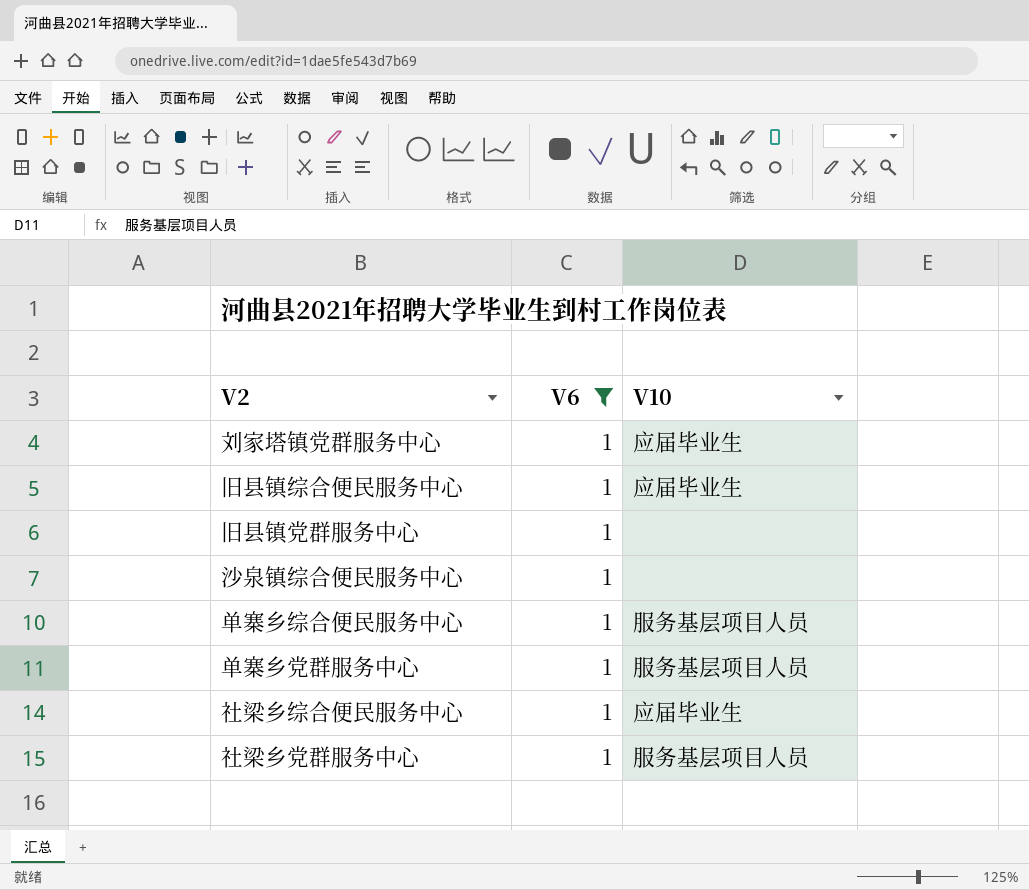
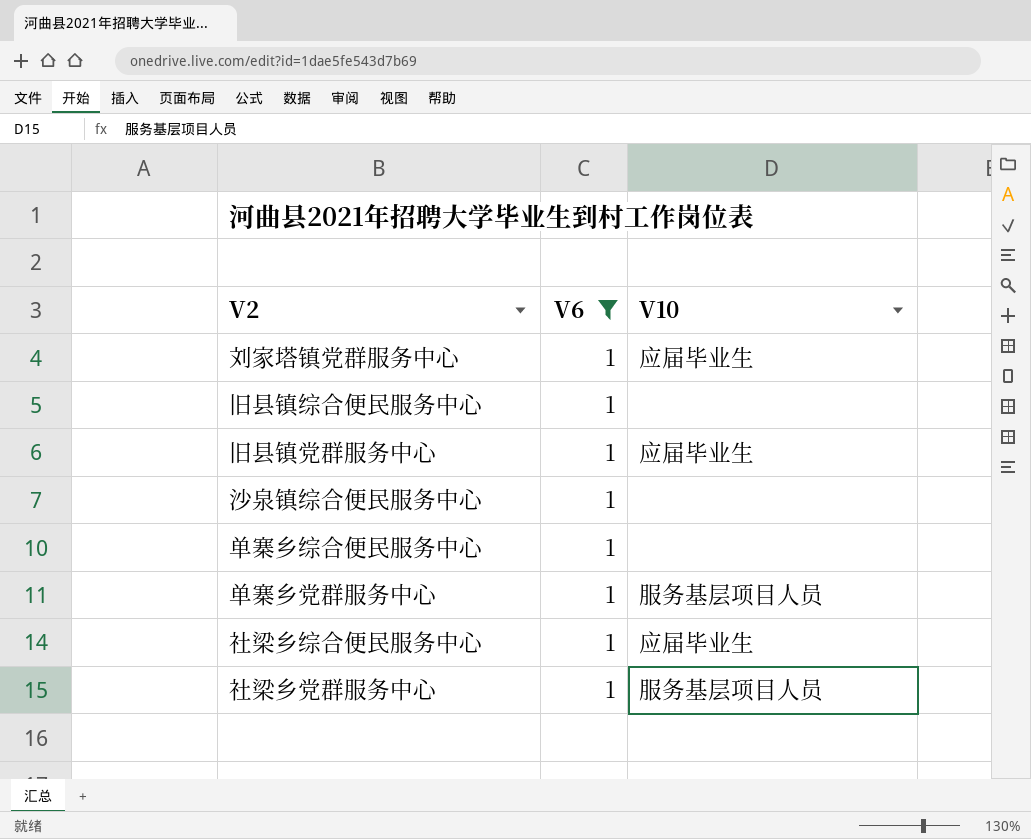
旧县镇综合便民服务中心 | V10: 应届毕业生 -> none
旧县镇党群服务中心 | V10: none -> 应届毕业生
单寨乡综合便民服务中心 | V10: 服务基层项目人员 -> none

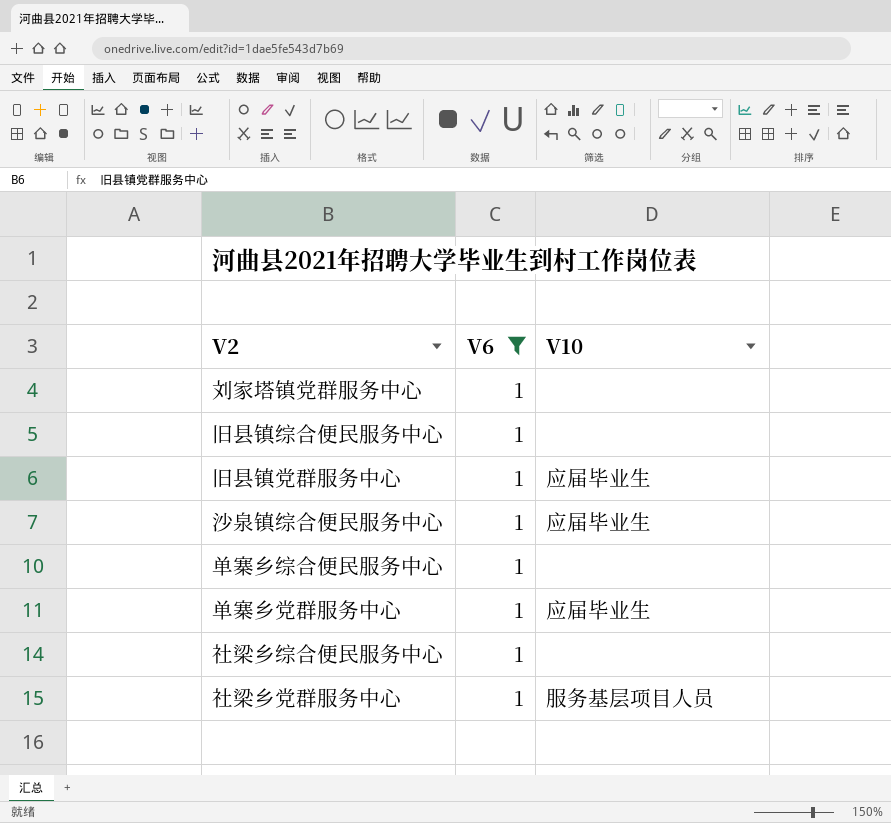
刘家塔镇党群服务中心 | V10: 应届毕业生 -> none
沙泉镇综合便民服务中心 | V10: none -> 应届毕业生
单寨乡党群服务中心 | V10: 服务基层项目人员 -> 应届毕业生
社梁乡综合便民服务中心 | V10: 应届毕业生 -> none

